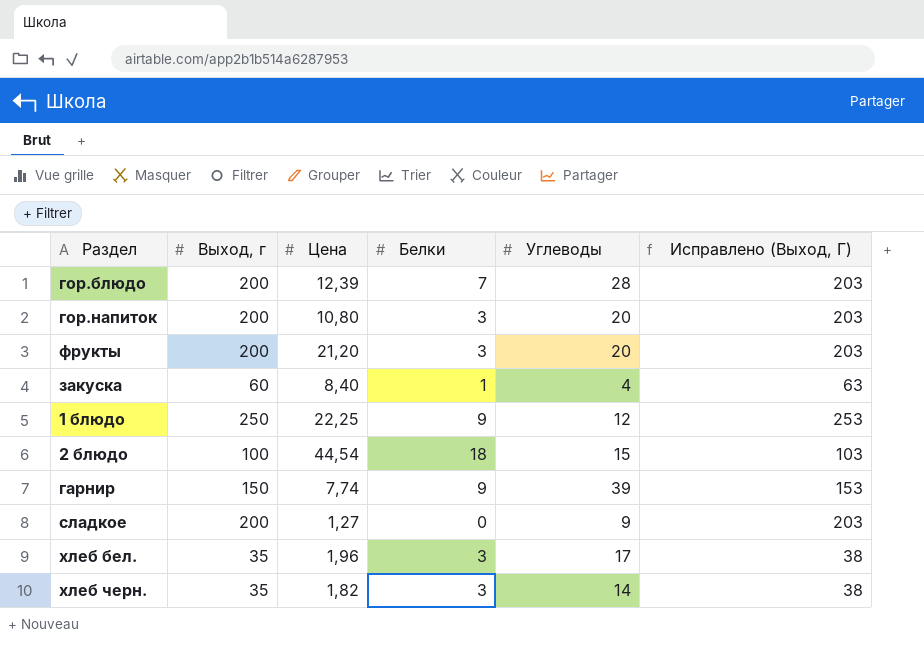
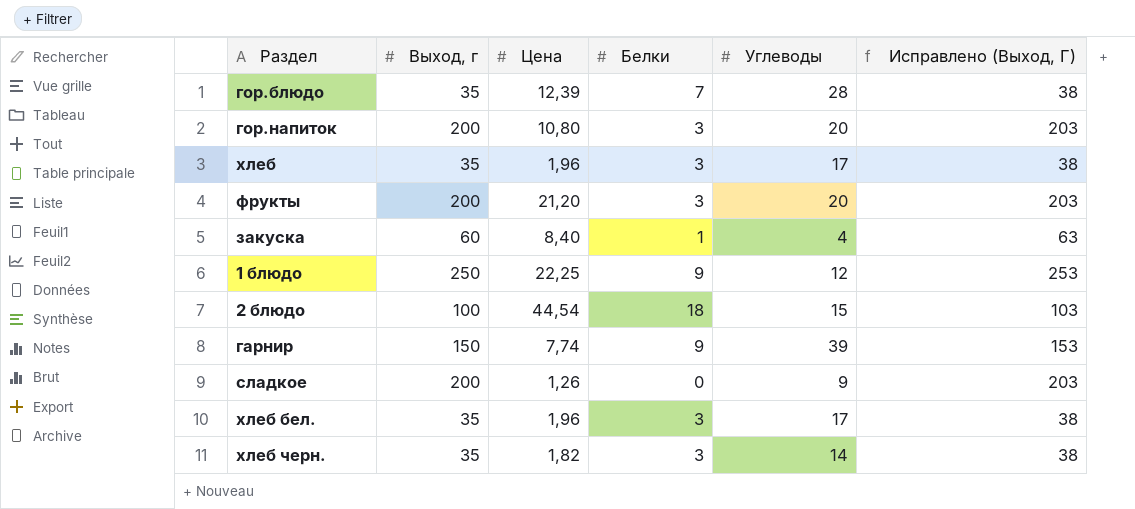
гор.блюдо | Выход, г: 200 -> 35
гор.блюдо | Исправлено (Выход, Г): 203 -> 38
row хлеб: none -> 35 | 1,96 | 3 | 17 | 38
сладкое | Цена: 1,27 -> 1,26

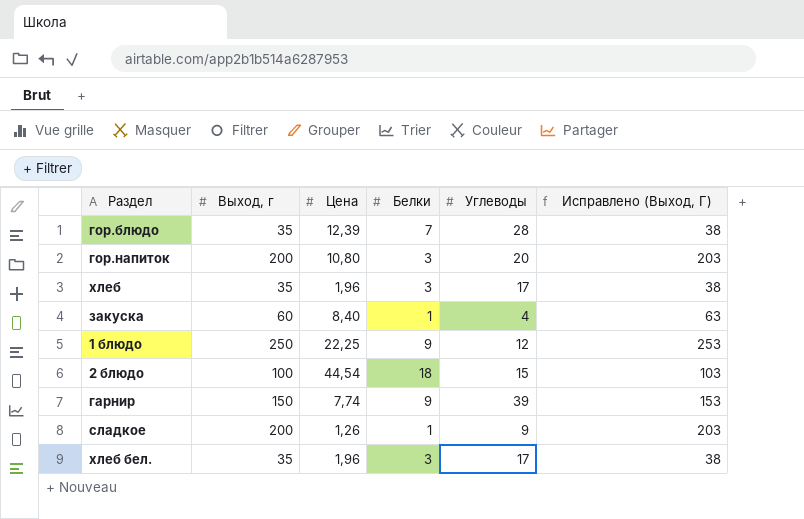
row фрукты: 200 | 21,20 | 3 | 20 | 203 -> none
row хлеб черн.: 35 | 1,82 | 3 | 14 | 38 -> none
сладкое | Белки: 0 -> 1

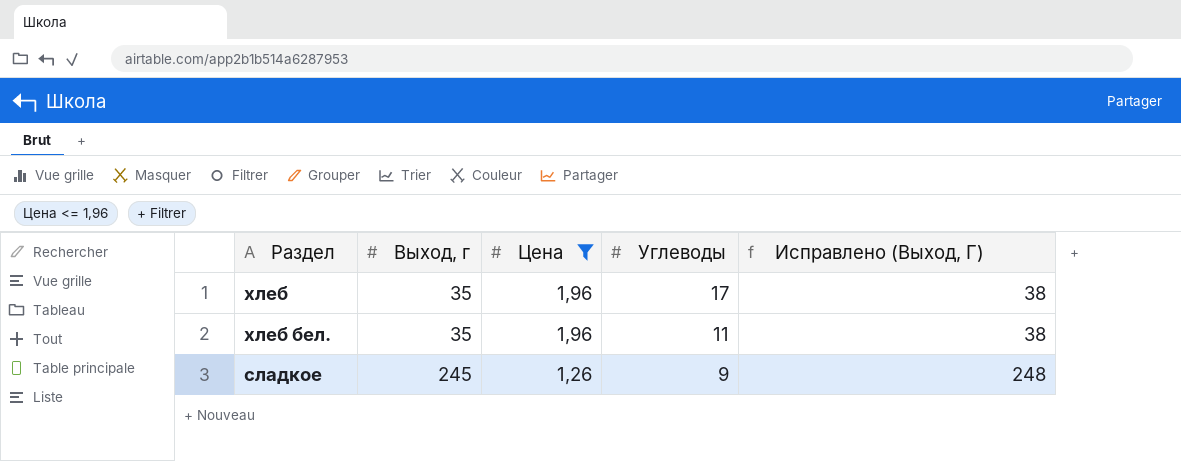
filter: none -> Цена <= 1,96
row order: none -> Выход, г ascending
column Белки | position: 4 -> none
хлеб бел. | Углеводы: 17 -> 11
сладкое | Выход, г: 200 -> 245
сладкое | Исправлено (Выход, Г): 203 -> 248

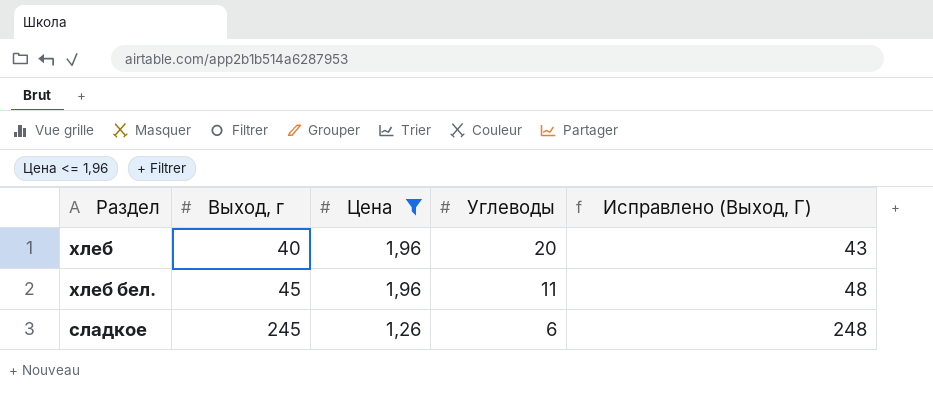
хлеб | Выход, г: 35 -> 40
хлеб | Углеводы: 17 -> 20
хлеб | Исправлено (Выход, Г): 38 -> 43
хлеб бел. | Выход, г: 35 -> 45
хлеб бел. | Исправлено (Выход, Г): 38 -> 48
сладкое | Углеводы: 9 -> 6

